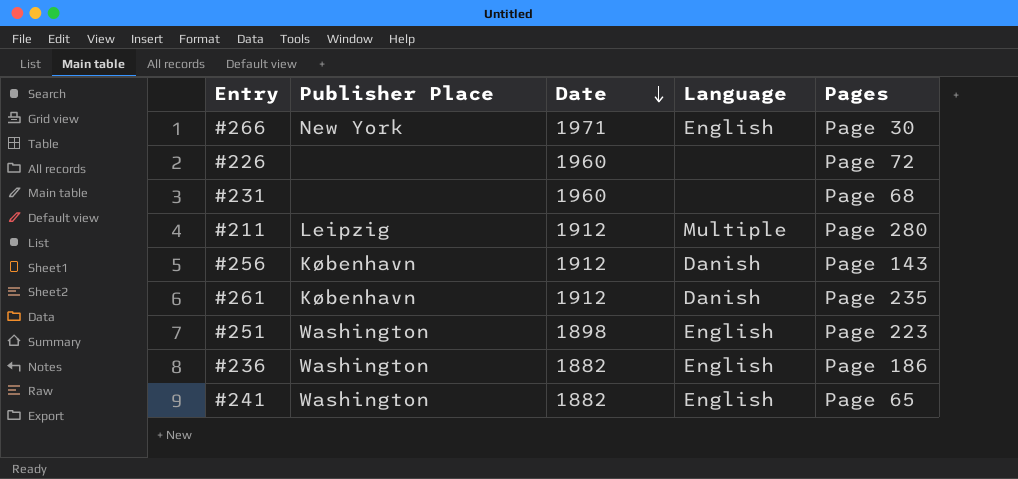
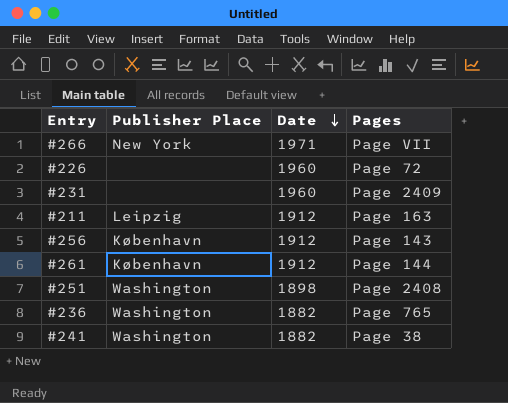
column Language | position: 4 -> none
#266 | Pages: Page 30 -> Page VII
#231 | Pages: Page 68 -> Page 2409
#211 | Pages: Page 280 -> Page 163
#261 | Pages: Page 235 -> Page 144
#251 | Pages: Page 223 -> Page 2408
#236 | Pages: Page 186 -> Page 765
#241 | Pages: Page 65 -> Page 38

